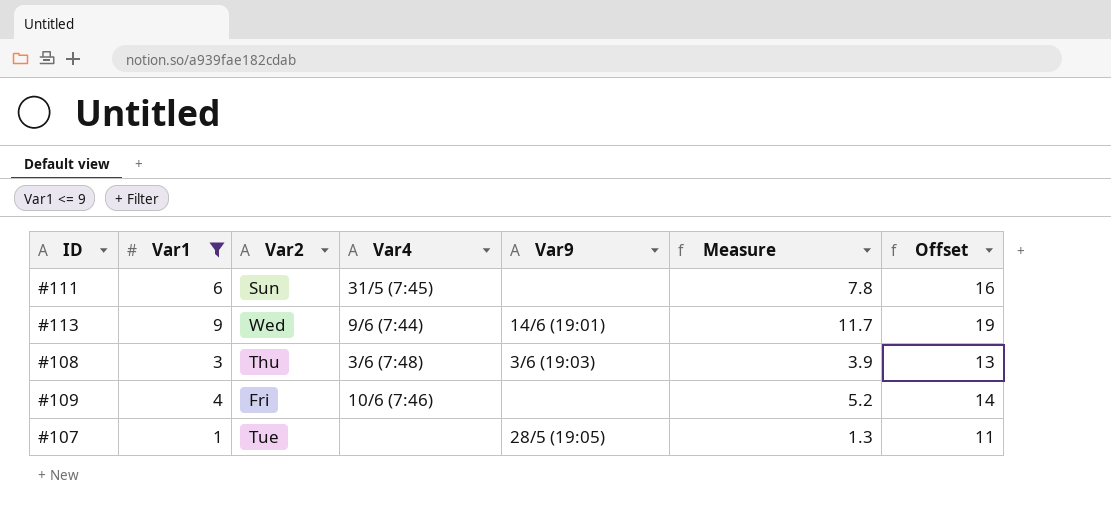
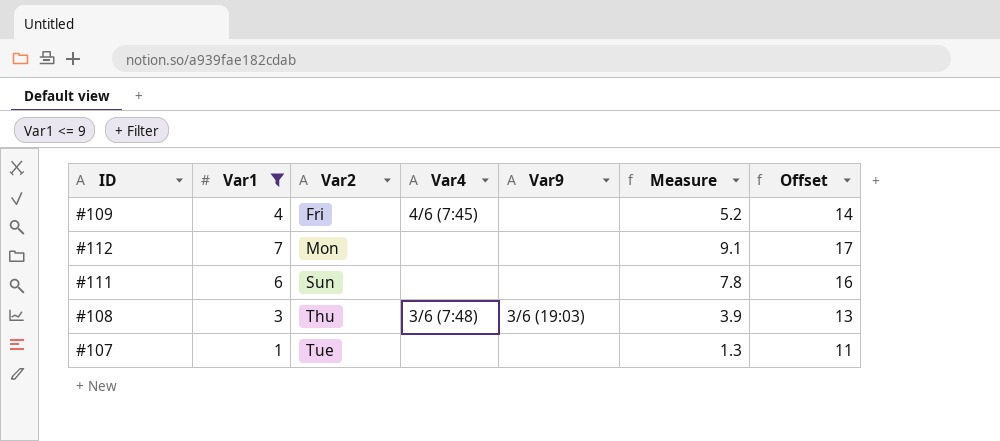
row order: none -> Var2 ascending
row #113: 9 | Wed | 9/6 (7:44) | 14/6 (19:01) | 11.7 | 19 -> none
#109 | Var4: 10/6 (7:46) -> 4/6 (7:45)
row #112: none -> 7 | Mon | none | none | 9.1 | 17
#111 | Var4: 31/5 (7:45) -> none
#107 | Var9: 28/5 (19:05) -> none

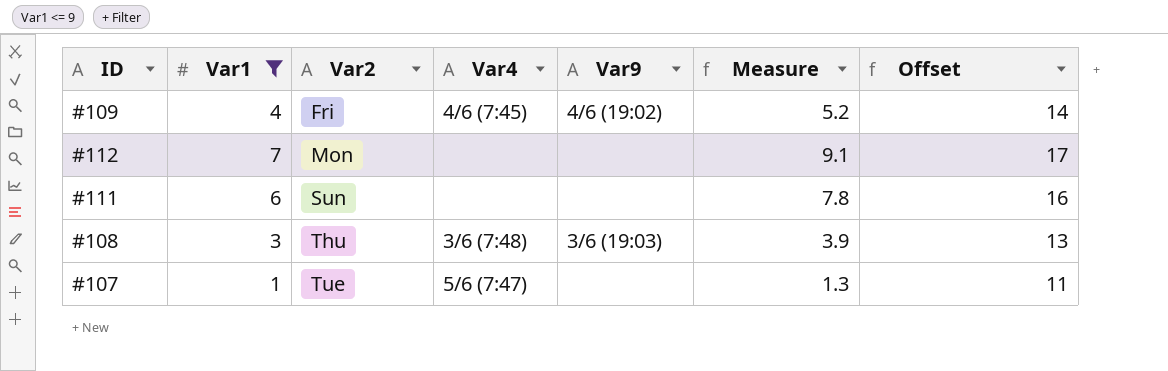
#109 | Var9: none -> 4/6 (19:02)
#107 | Var4: none -> 5/6 (7:47)

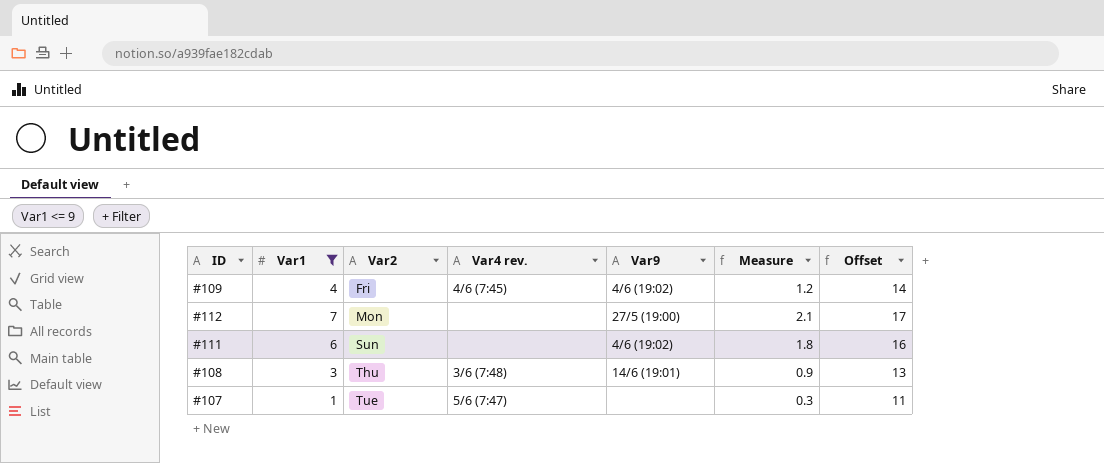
column name: Var4 -> Var4 rev.
column Measure | formula: [Var1] * 1.3 -> [Var1] * 0.3
#112 | Var9: none -> 27/5 (19:00)
#111 | Var9: none -> 4/6 (19:02)
#108 | Var9: 3/6 (19:03) -> 14/6 (19:01)

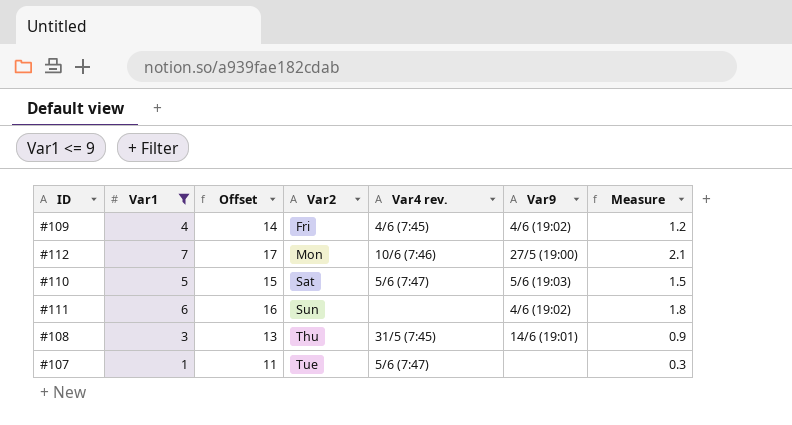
column Offset | position: 7 -> 3
#112 | Var4 rev.: none -> 10/6 (7:46)
row #110: none -> 5 | 15 | Sat | 5/6 (7:47) | 5/6 (19:03) | 1.5
#108 | Var4 rev.: 3/6 (7:48) -> 31/5 (7:45)

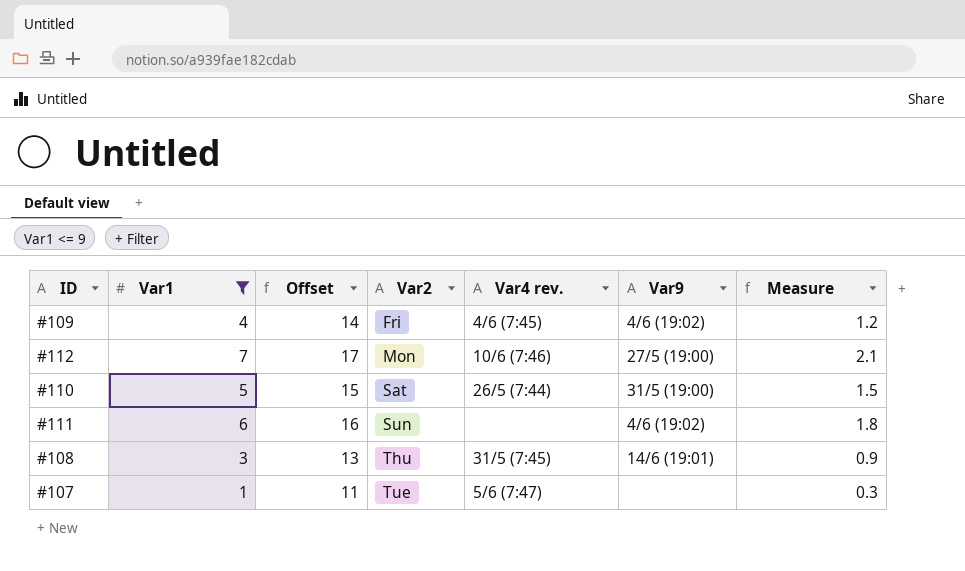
#110 | Var4 rev.: 5/6 (7:47) -> 26/5 (7:44)
#110 | Var9: 5/6 (19:03) -> 31/5 (19:00)

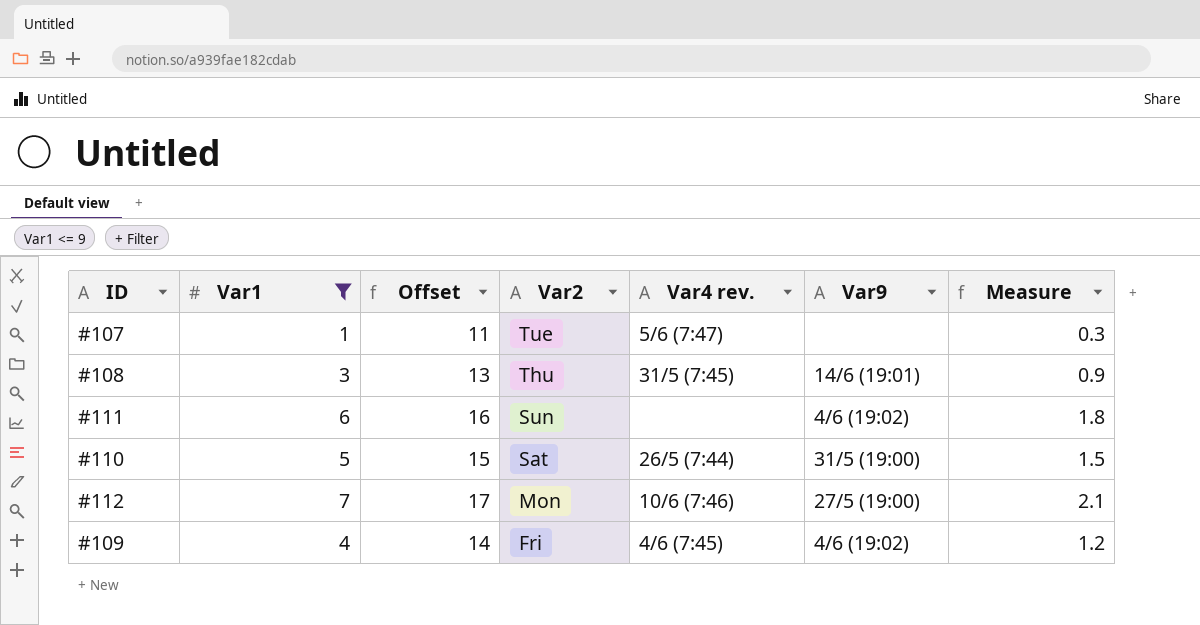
row order: Var2 ascending -> Var2 descending

